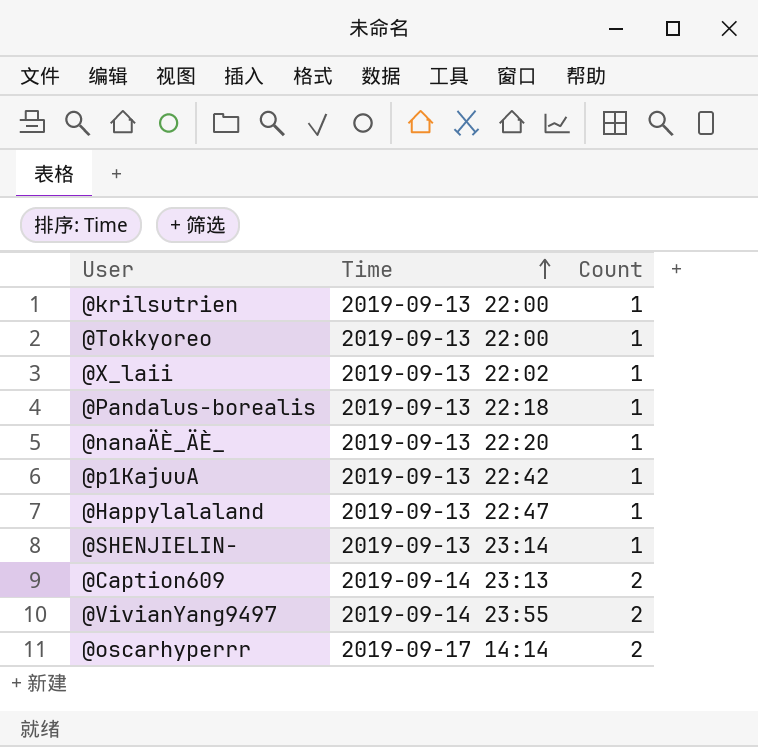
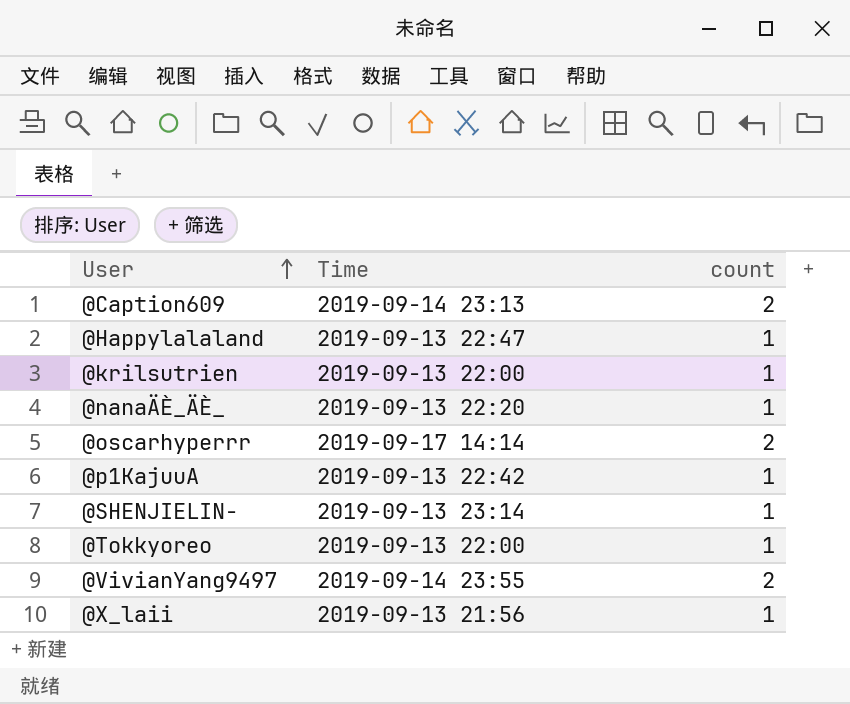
row order: Time ascending -> User ascending
column name: Count -> count
row @Pandalus-borealis: 2019-09-13 22:18 | 1 -> none
@X_laii | Time: 2019-09-13 22:02 -> 2019-09-13 21:56

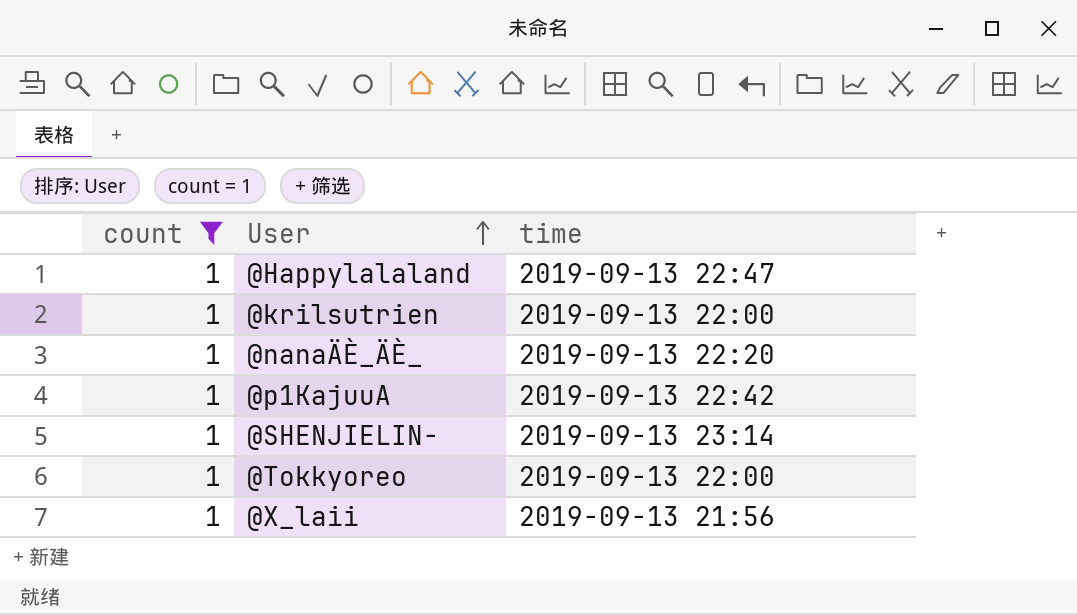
filter: none -> count = 1
column count | position: 3 -> 1
column name: Time -> time

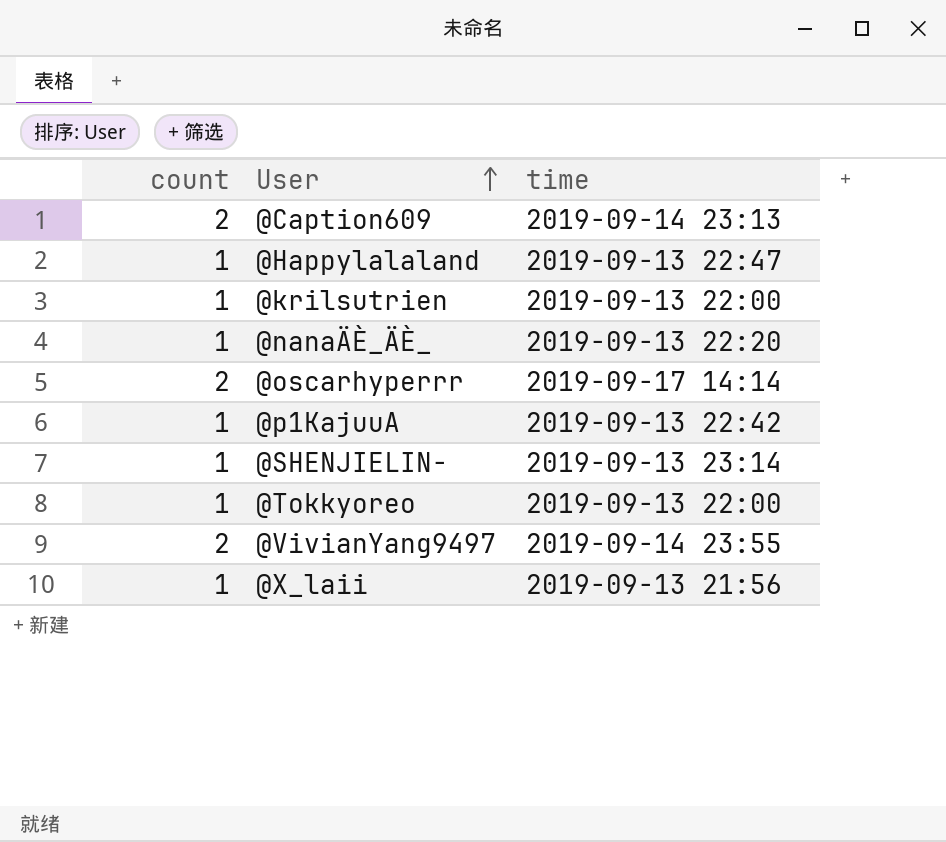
filter: count = 1 -> none

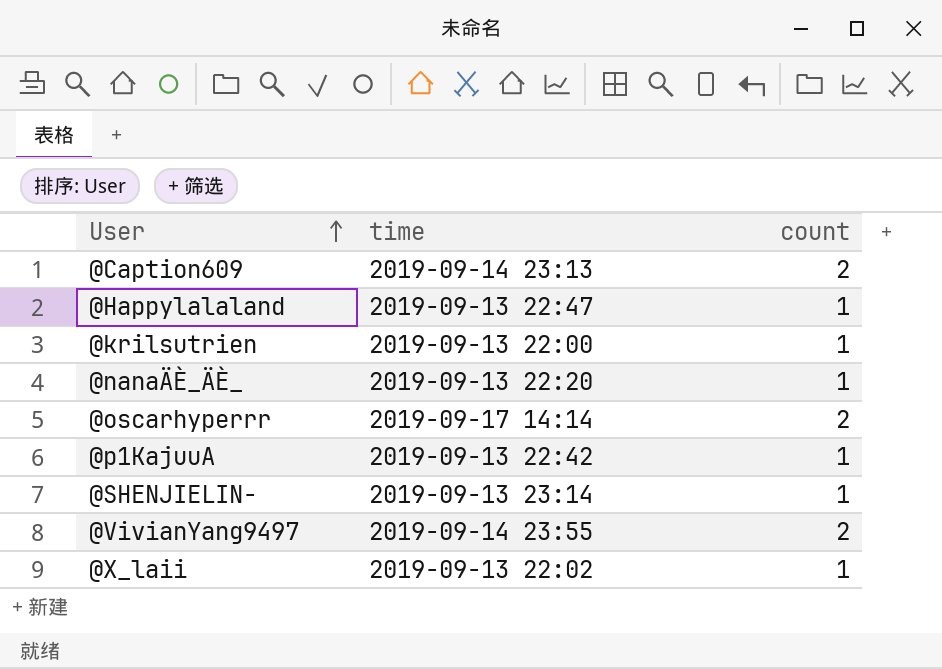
column count | position: 1 -> 3
row @Tokkyoreo: 1 | 2019-09-13 22:00 -> none
@X_laii | time: 2019-09-13 21:56 -> 2019-09-13 22:02

